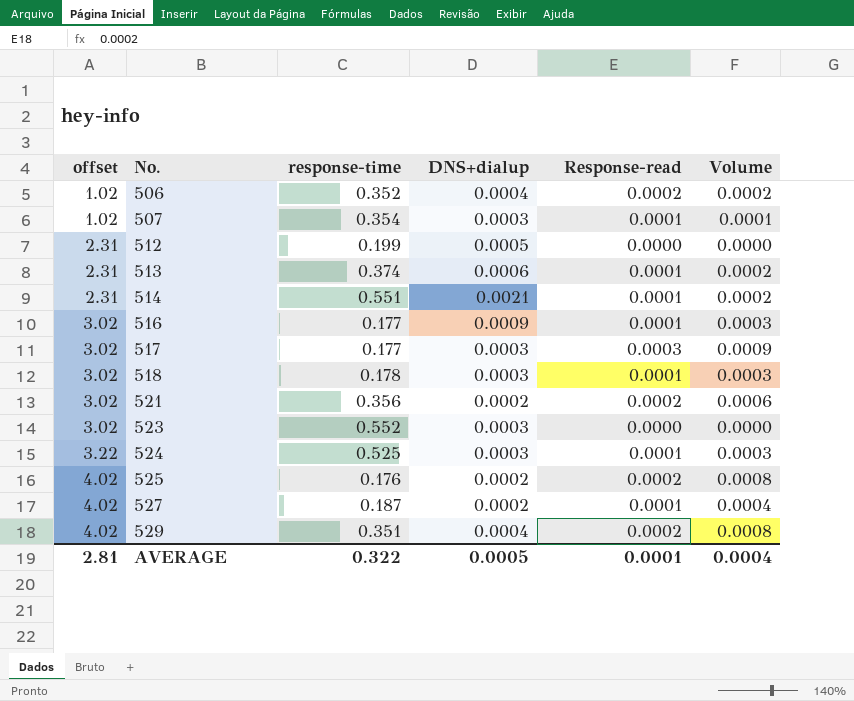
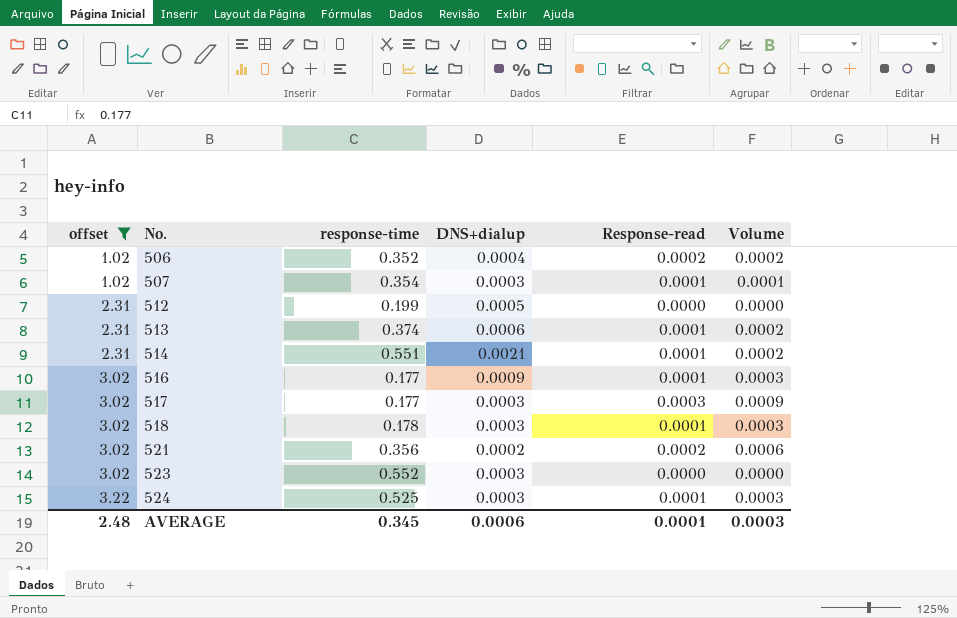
filter: none -> offset != 4.02
AVERAGE | offset: 2.81 -> 2.48
AVERAGE | response-time: 0.322 -> 0.345
AVERAGE | DNS+dialup: 0.0005 -> 0.0006
AVERAGE | Volume: 0.0004 -> 0.0003

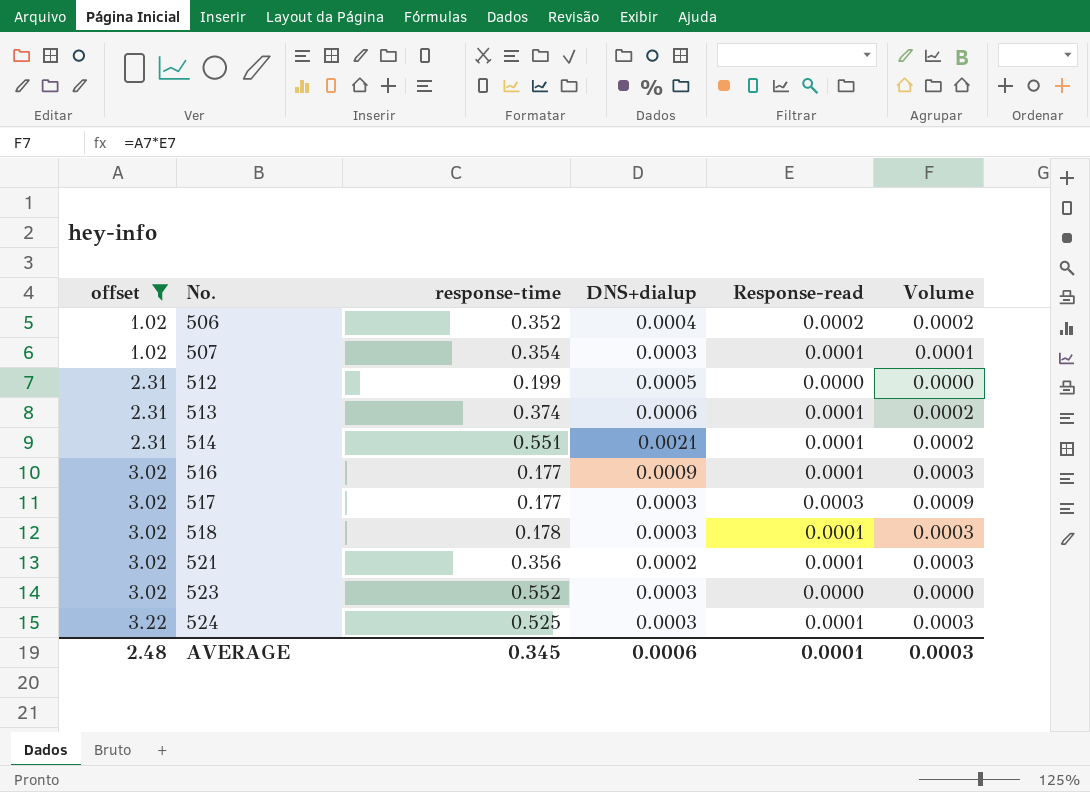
521 | Response-read: 0.0002 -> 0.0001
521 | Volume: 0.0006 -> 0.0003

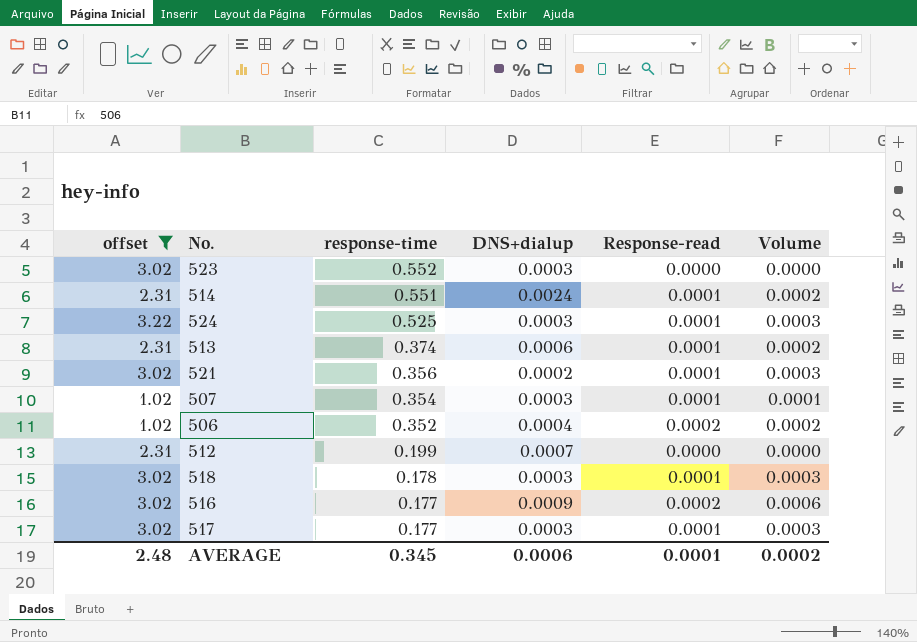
row order: offset ascending -> response-time descending
514 | DNS+dialup: 0.0021 -> 0.0024
512 | DNS+dialup: 0.0005 -> 0.0007
516 | Response-read: 0.0001 -> 0.0002
516 | Volume: 0.0003 -> 0.0006
517 | Response-read: 0.0003 -> 0.0001
517 | Volume: 0.0009 -> 0.0003
AVERAGE | Volume: 0.0003 -> 0.0002

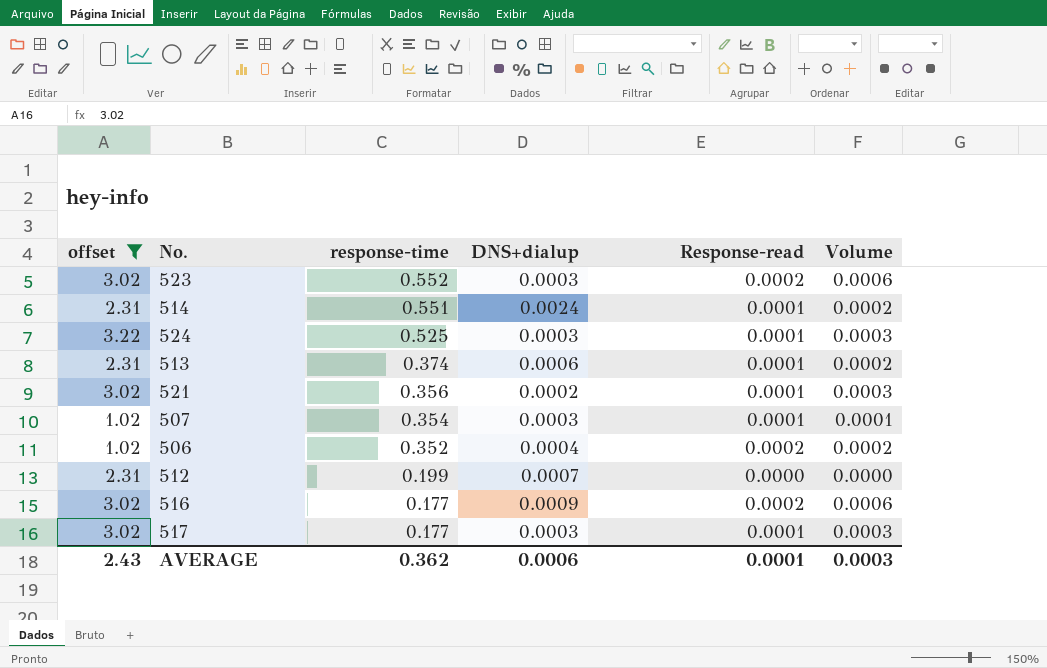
row 518: 3.02 | 0.178 | 0.0003 | 0.0001 | 0.0003 -> none
523 | Response-read: 0.0000 -> 0.0002
523 | Volume: 0.0000 -> 0.0006
AVERAGE | offset: 2.48 -> 2.43
AVERAGE | response-time: 0.345 -> 0.362
AVERAGE | Volume: 0.0002 -> 0.0003

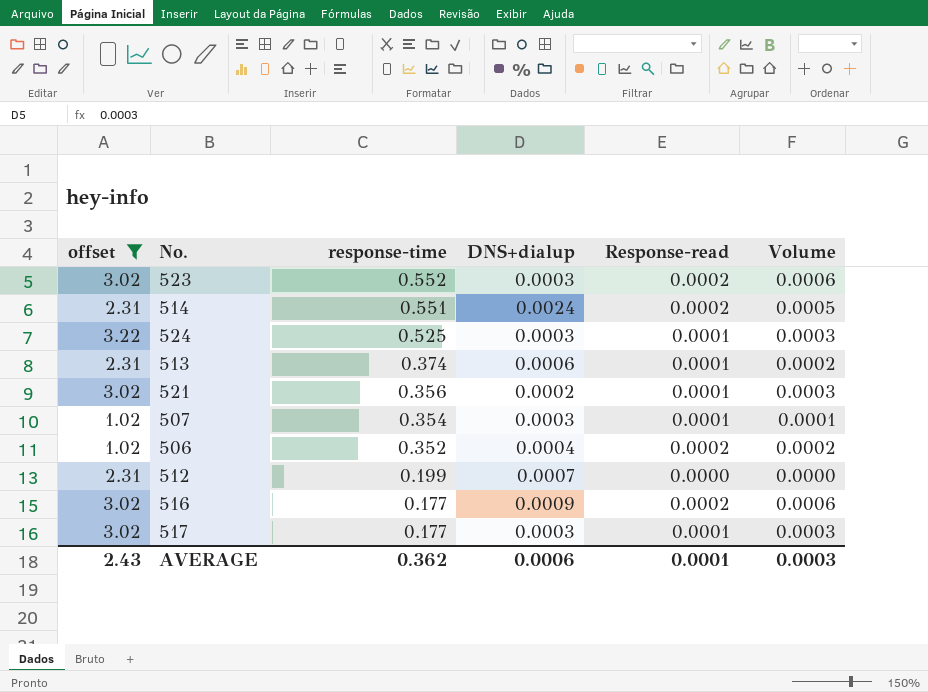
514 | Response-read: 0.0001 -> 0.0002
514 | Volume: 0.0002 -> 0.0005

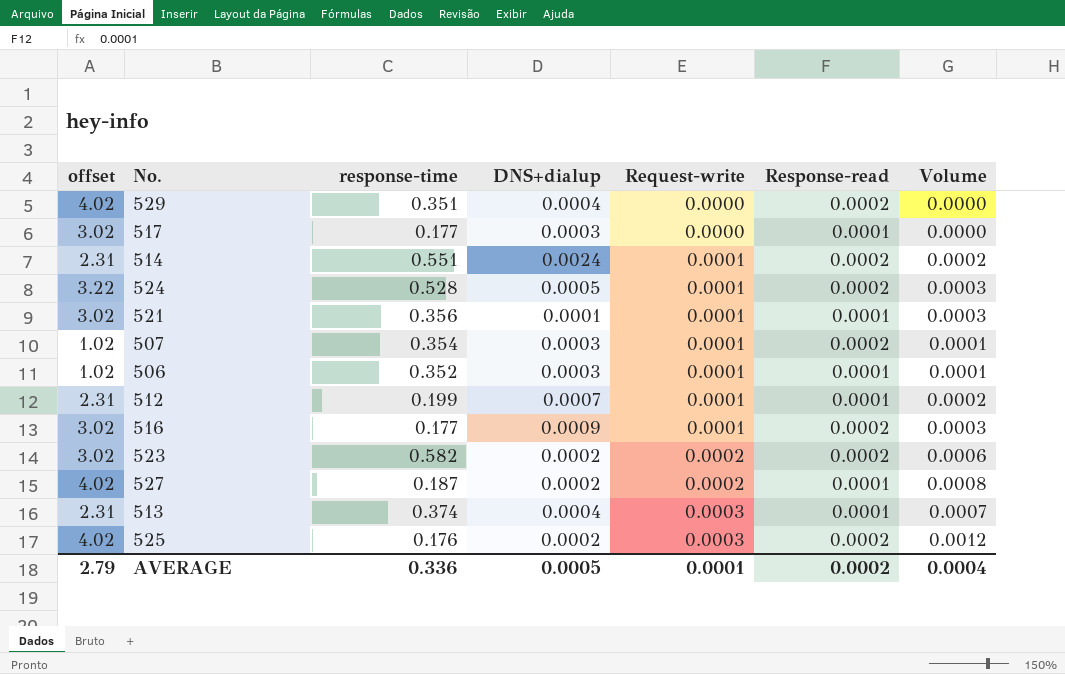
filter: offset != 4.02 -> none
row order: response-time descending -> Request-write ascending
column Request-write | position: none -> 5
column Volume | formula: [offset] * [Response-read] -> [offset] * [Request-write]
524 | response-time: 0.525 -> 0.528
524 | DNS+dialup: 0.0003 -> 0.0005
524 | Response-read: 0.0001 -> 0.0002
521 | DNS+dialup: 0.0002 -> 0.0001
507 | Response-read: 0.0001 -> 0.0002
506 | DNS+dialup: 0.0004 -> 0.0003
506 | Response-read: 0.0002 -> 0.0001
512 | Response-read: 0.0000 -> 0.0001
523 | response-time: 0.552 -> 0.582
523 | DNS+dialup: 0.0003 -> 0.0002
513 | DNS+dialup: 0.0006 -> 0.0004
AVERAGE | offset: 2.43 -> 2.79
AVERAGE | response-time: 0.362 -> 0.336
AVERAGE | DNS+dialup: 0.0006 -> 0.0005
AVERAGE | Response-read: 0.0001 -> 0.0002
AVERAGE | Volume: 0.0003 -> 0.0004

